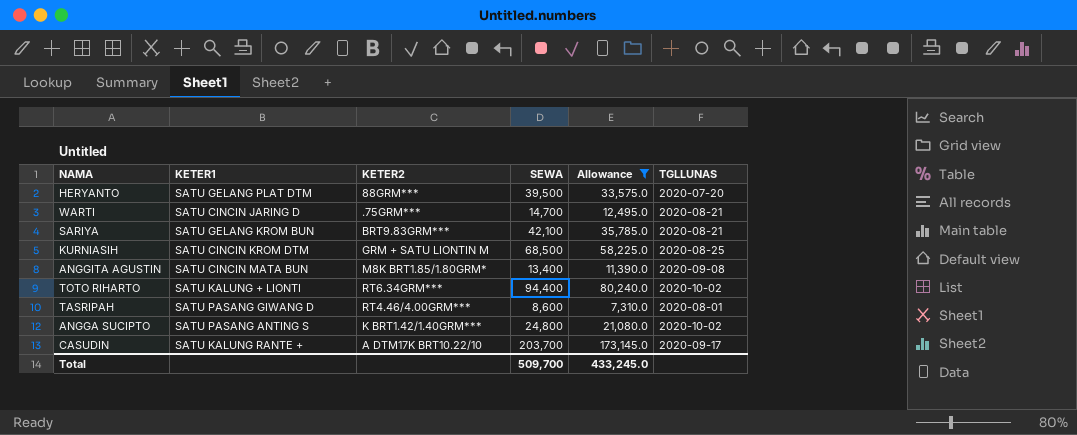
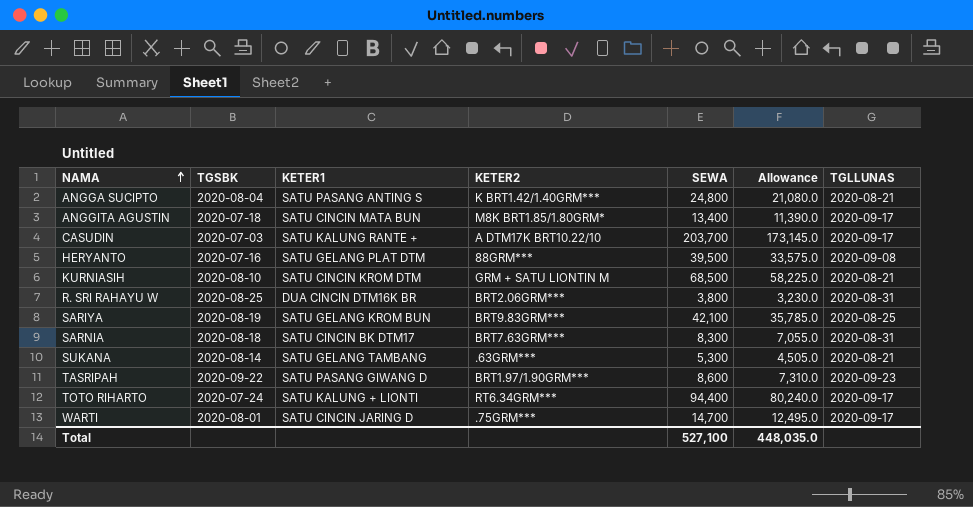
filter: Allowance >= 7,310.0 -> none
row order: none -> NAMA ascending
column TGSBK | position: none -> 2
ANGGA SUCIPTO | TGLLUNAS: 2020-10-02 -> 2020-08-21
ANGGITA AGUSTIN | TGLLUNAS: 2020-09-08 -> 2020-09-17
HERYANTO | TGLLUNAS: 2020-07-20 -> 2020-09-08
KURNIASIH | TGLLUNAS: 2020-08-25 -> 2020-08-21
SARIYA | TGLLUNAS: 2020-08-21 -> 2020-08-25
TASRIPAH | KETER2: RT4.46/4.00GRM*** -> BRT1.97/1.90GRM***
TASRIPAH | TGLLUNAS: 2020-08-01 -> 2020-09-23
TOTO RIHARTO | TGLLUNAS: 2020-10-02 -> 2020-09-17
WARTI | TGLLUNAS: 2020-08-21 -> 2020-09-17
Total | SEWA: 509,700 -> 527,100
Total | Allowance: 433,245.0 -> 448,035.0

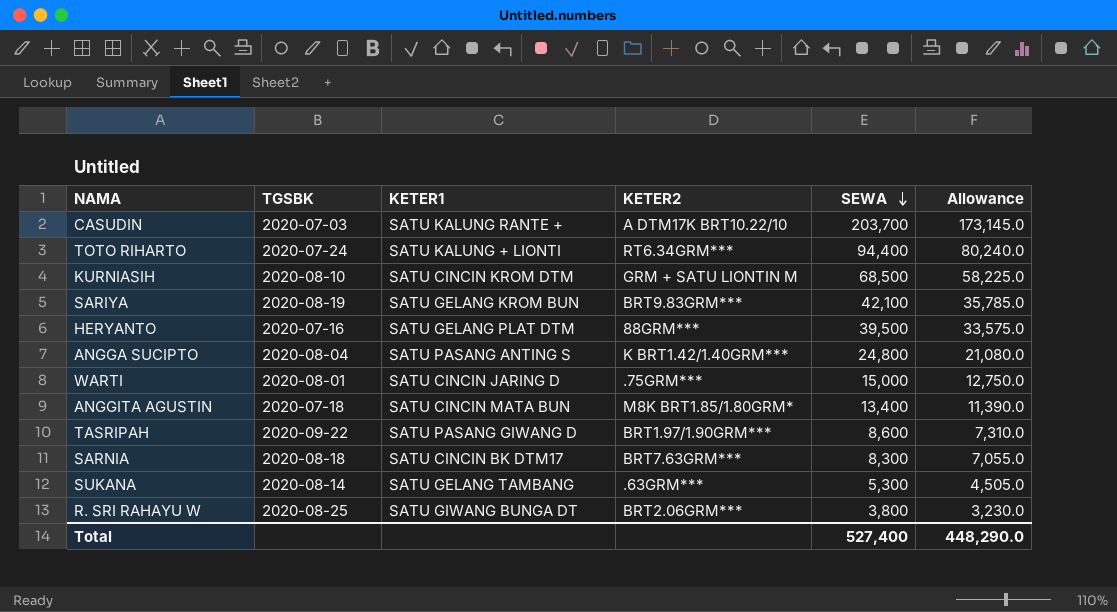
row order: NAMA ascending -> SEWA descending
column TGLLUNAS | position: 7 -> none
WARTI | SEWA: 14,700 -> 15,000
WARTI | Allowance: 12,495.0 -> 12,750.0
R. SRI RAHAYU W | KETER1: DUA CINCIN DTM16K BR -> SATU GIWANG BUNGA DT
Total | SEWA: 527,100 -> 527,400
Total | Allowance: 448,035.0 -> 448,290.0

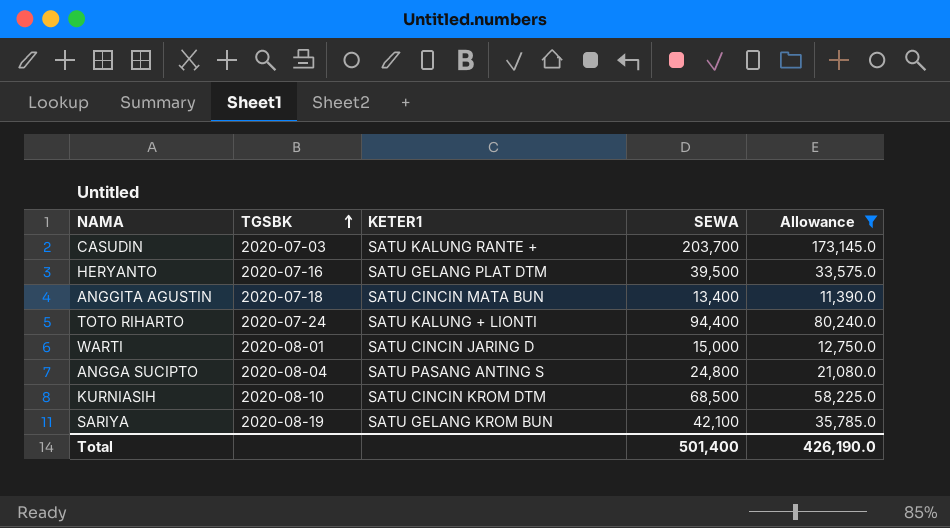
filter: none -> Allowance >= 11,390.0
row order: SEWA descending -> TGSBK ascending
column KETER2 | position: 4 -> none
Total | SEWA: 527,400 -> 501,400
Total | Allowance: 448,290.0 -> 426,190.0

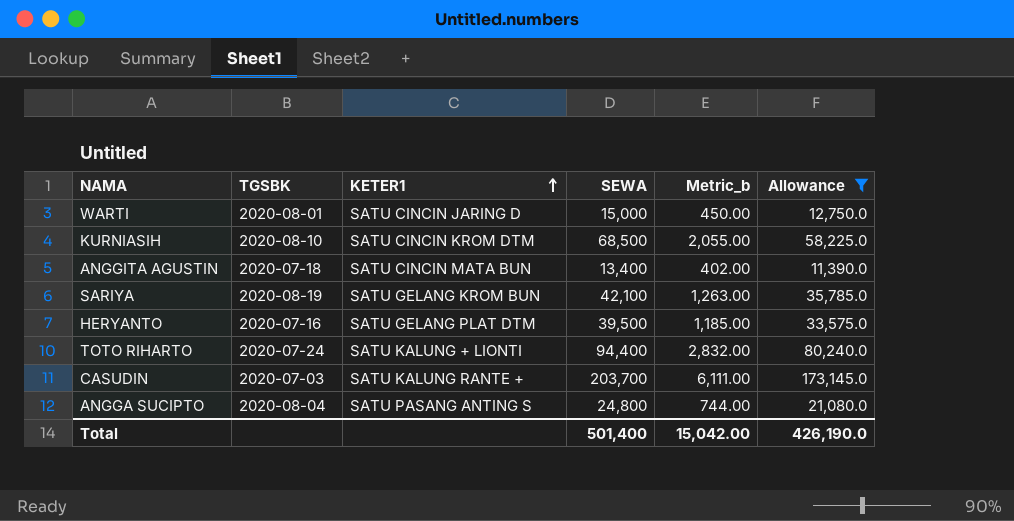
row order: TGSBK ascending -> KETER1 ascending
column Metric_b | formula: none -> [SEWA] * 0.03

